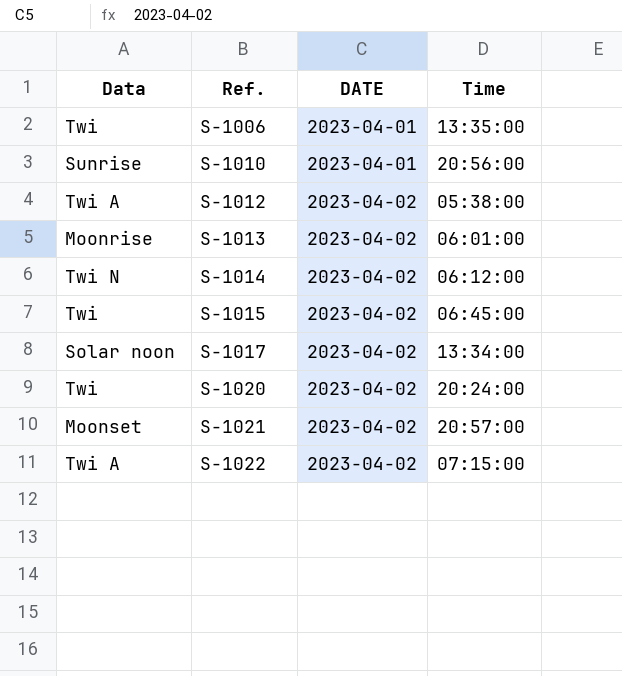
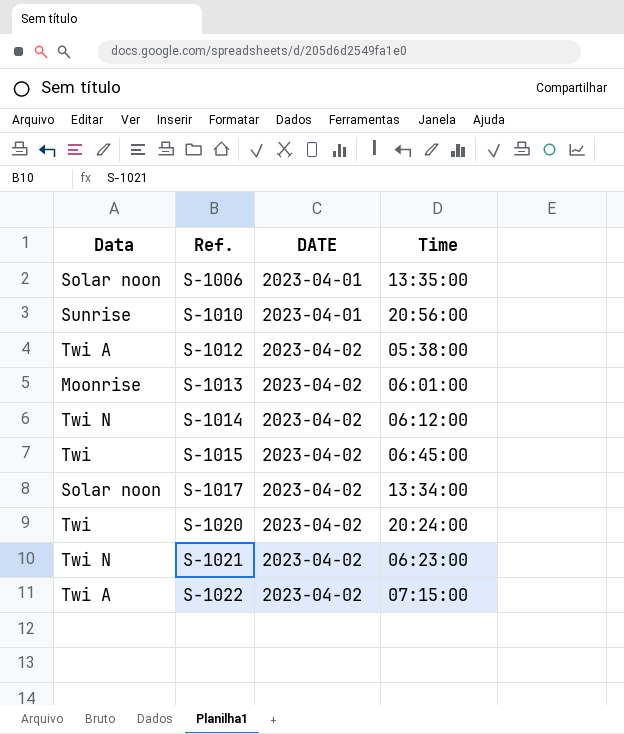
S-1006 | Data: Twi -> Solar noon
S-1021 | Data: Moonset -> Twi N
S-1021 | Time: 20:57:00 -> 06:23:00

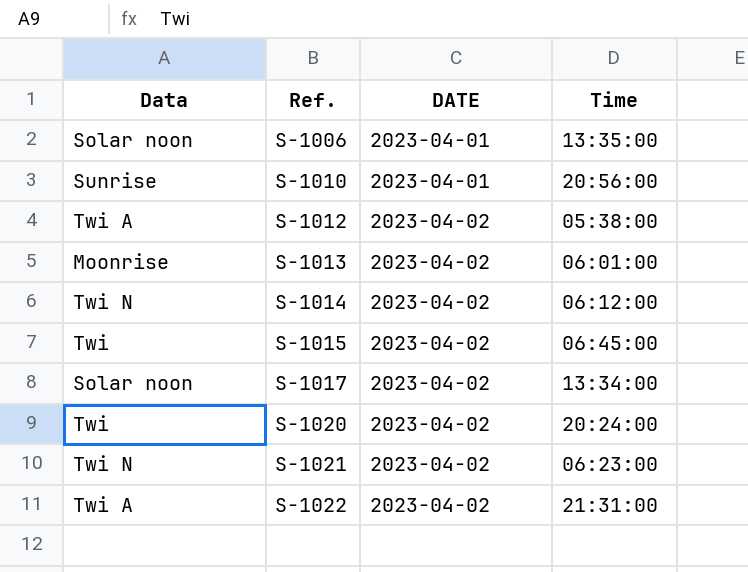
S-1022 | Time: 07:15:00 -> 21:31:00

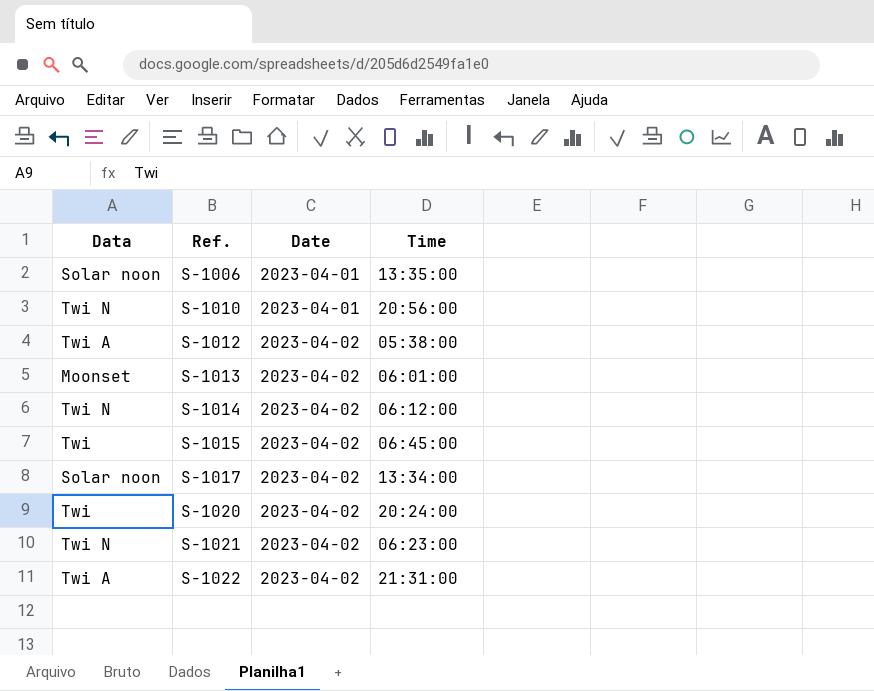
column name: DATE -> Date
S-1010 | Data: Sunrise -> Twi N
S-1013 | Data: Moonrise -> Moonset

